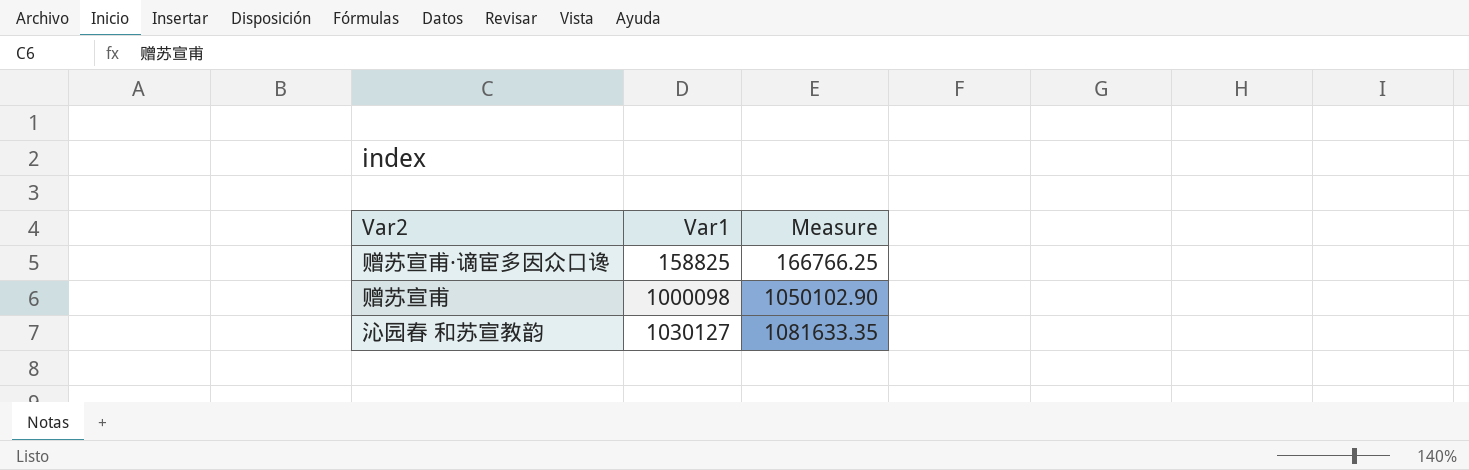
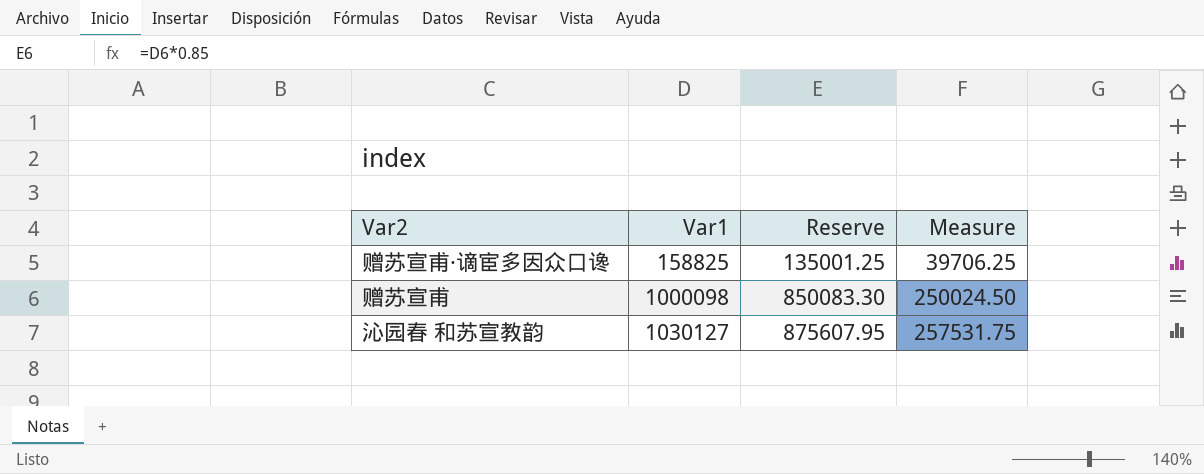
column Reserve | formula: none -> [Var1] * 0.85
column Measure | formula: [Var1] * 1.05 -> [Var1] * 0.25

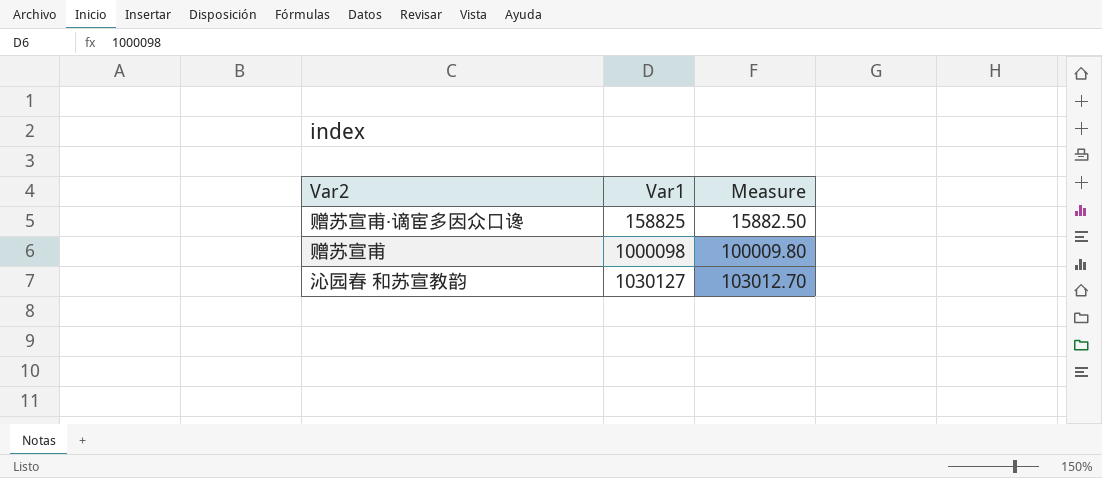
column Reserve | formula: [Var1] * 0.85 -> none
column Measure | formula: [Var1] * 0.25 -> [Var1] * 0.1

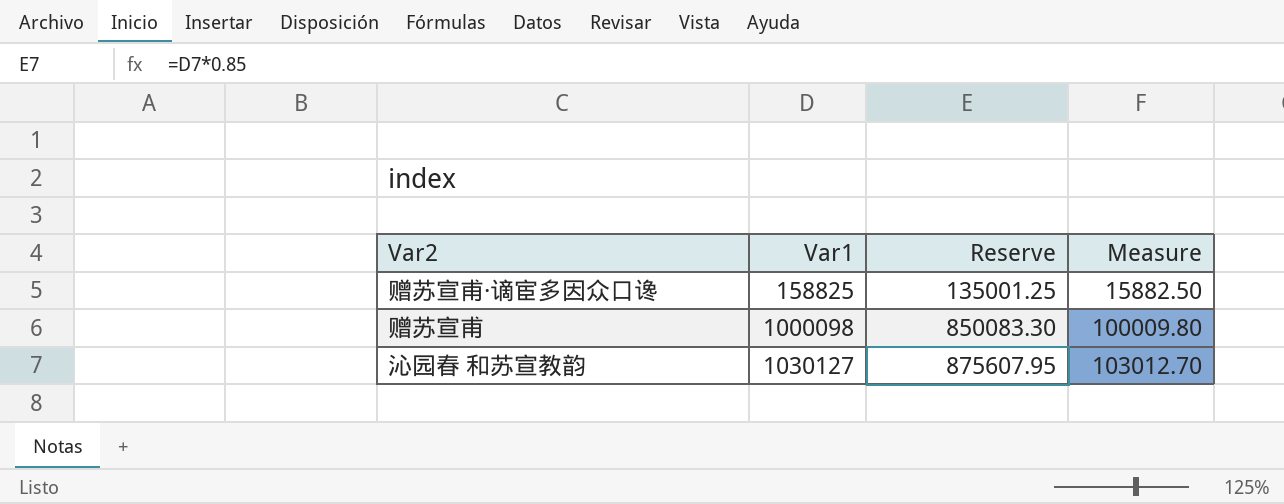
column Reserve | formula: none -> [Var1] * 0.85

